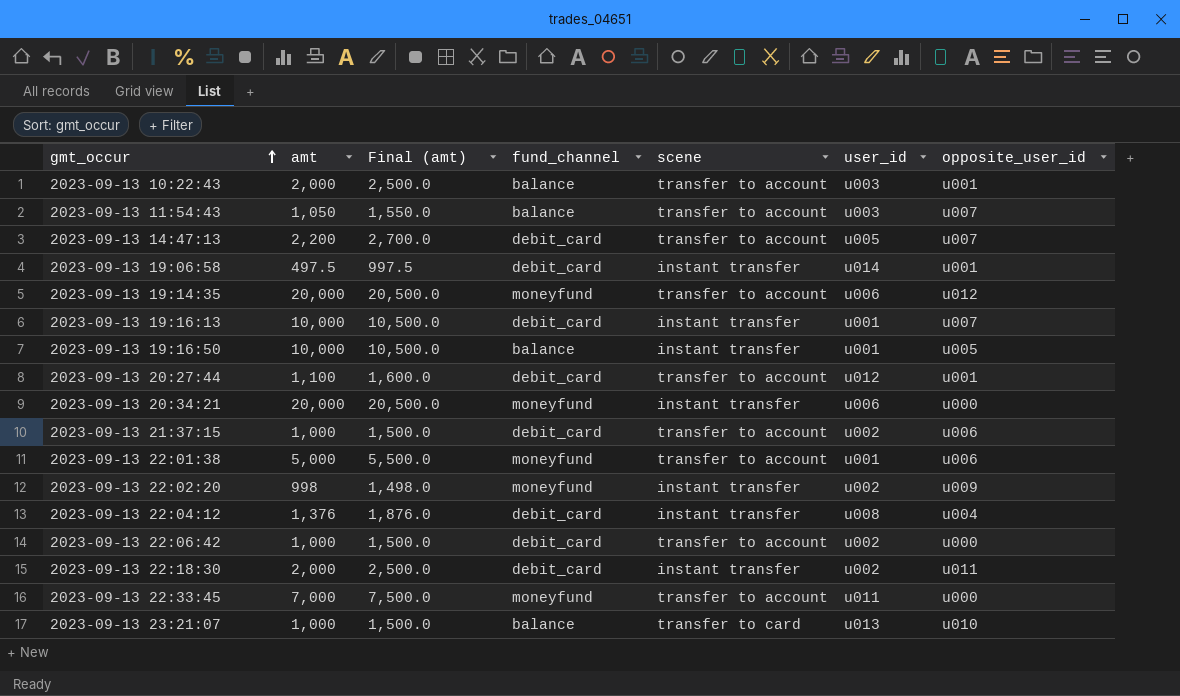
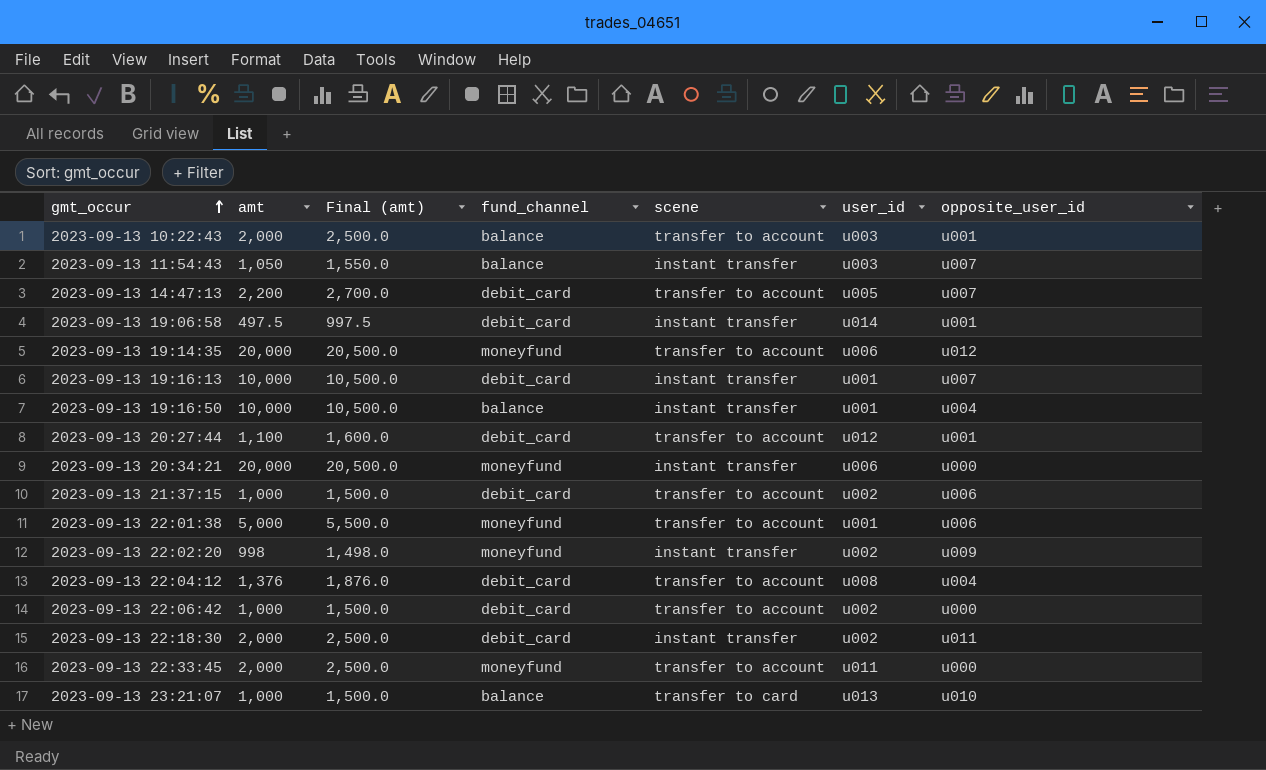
2023-09-13 11:54:43 | scene: transfer to account -> instant transfer
2023-09-13 19:16:50 | opposite_user_id: u005 -> u004
2023-09-13 22:04:12 | scene: instant transfer -> transfer to account
2023-09-13 22:33:45 | amt: 7,000 -> 2,000
2023-09-13 22:33:45 | Final (amt): 7,500.0 -> 2,500.0

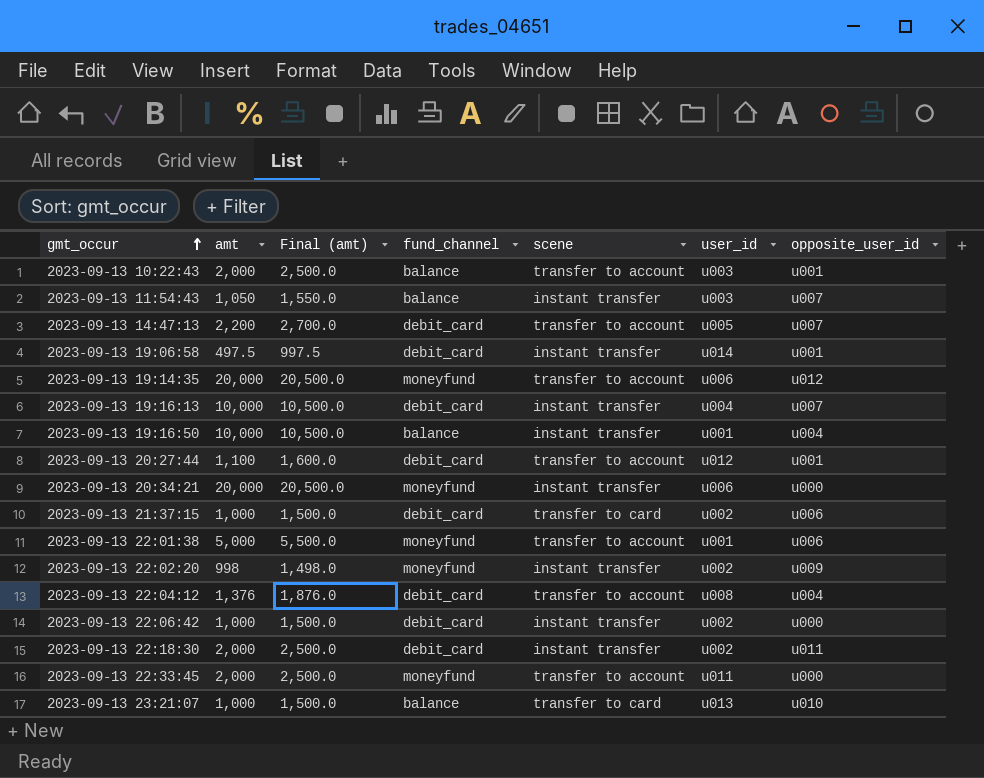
2023-09-13 19:16:13 | user_id: u001 -> u004
2023-09-13 21:37:15 | scene: transfer to account -> transfer to card
2023-09-13 22:06:42 | scene: transfer to account -> instant transfer

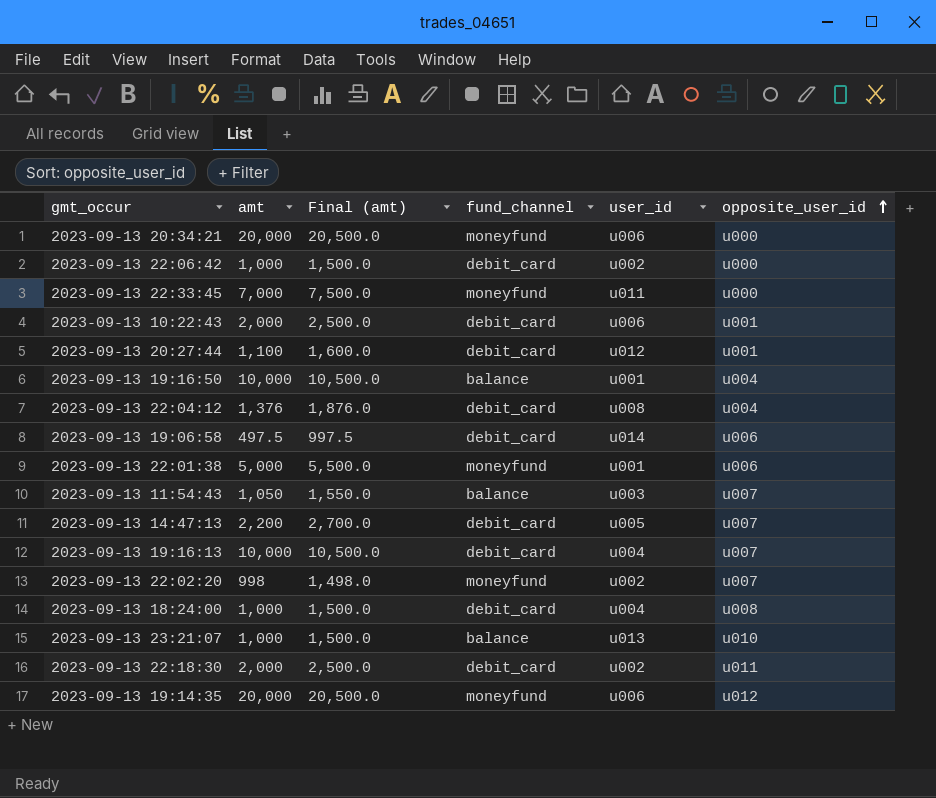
row order: gmt_occur ascending -> opposite_user_id ascending
column scene | position: 5 -> none
row 2023-09-13 21:37:15: 1,000 | 1,500.0 | debit_card | transfer to card | u002 | u006 -> none
2023-09-13 22:33:45 | amt: 2,000 -> 7,000
2023-09-13 22:33:45 | Final (amt): 2,500.0 -> 7,500.0
2023-09-13 10:22:43 | fund_channel: balance -> debit_card
2023-09-13 10:22:43 | user_id: u003 -> u006
2023-09-13 19:06:58 | opposite_user_id: u001 -> u006
2023-09-13 22:02:20 | opposite_user_id: u009 -> u007
row 2023-09-13 18:24:00: none -> 1,000 | 1,500.0 | debit_card | u004 | u008

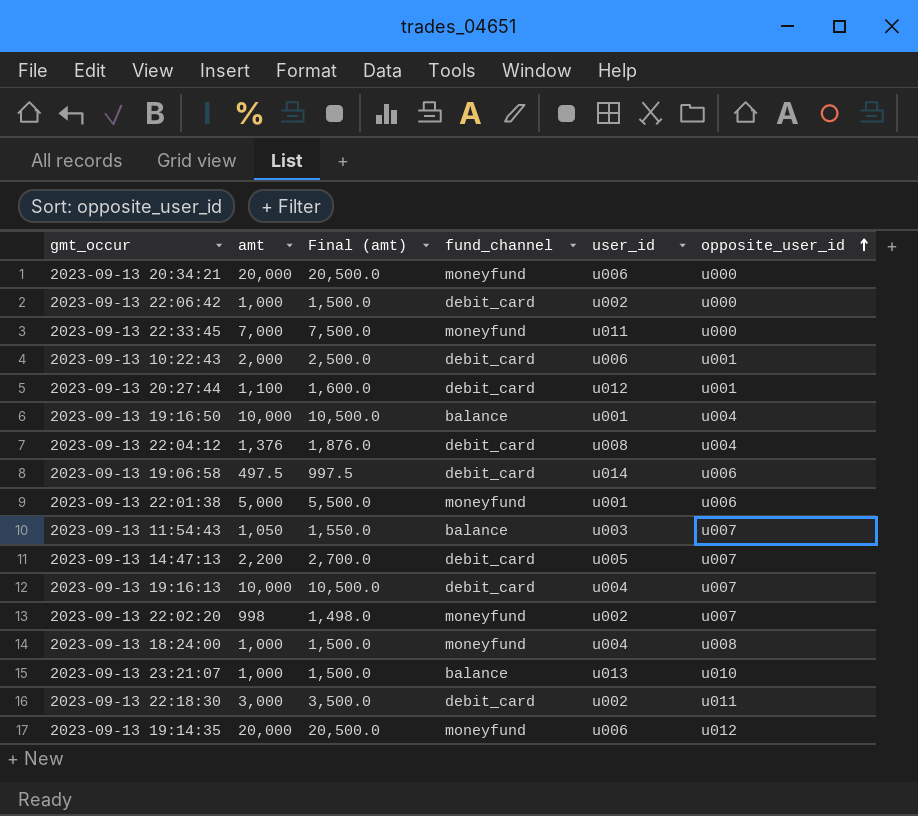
2023-09-13 18:24:00 | fund_channel: debit_card -> moneyfund
2023-09-13 22:18:30 | amt: 2,000 -> 3,000
2023-09-13 22:18:30 | Final (amt): 2,500.0 -> 3,500.0

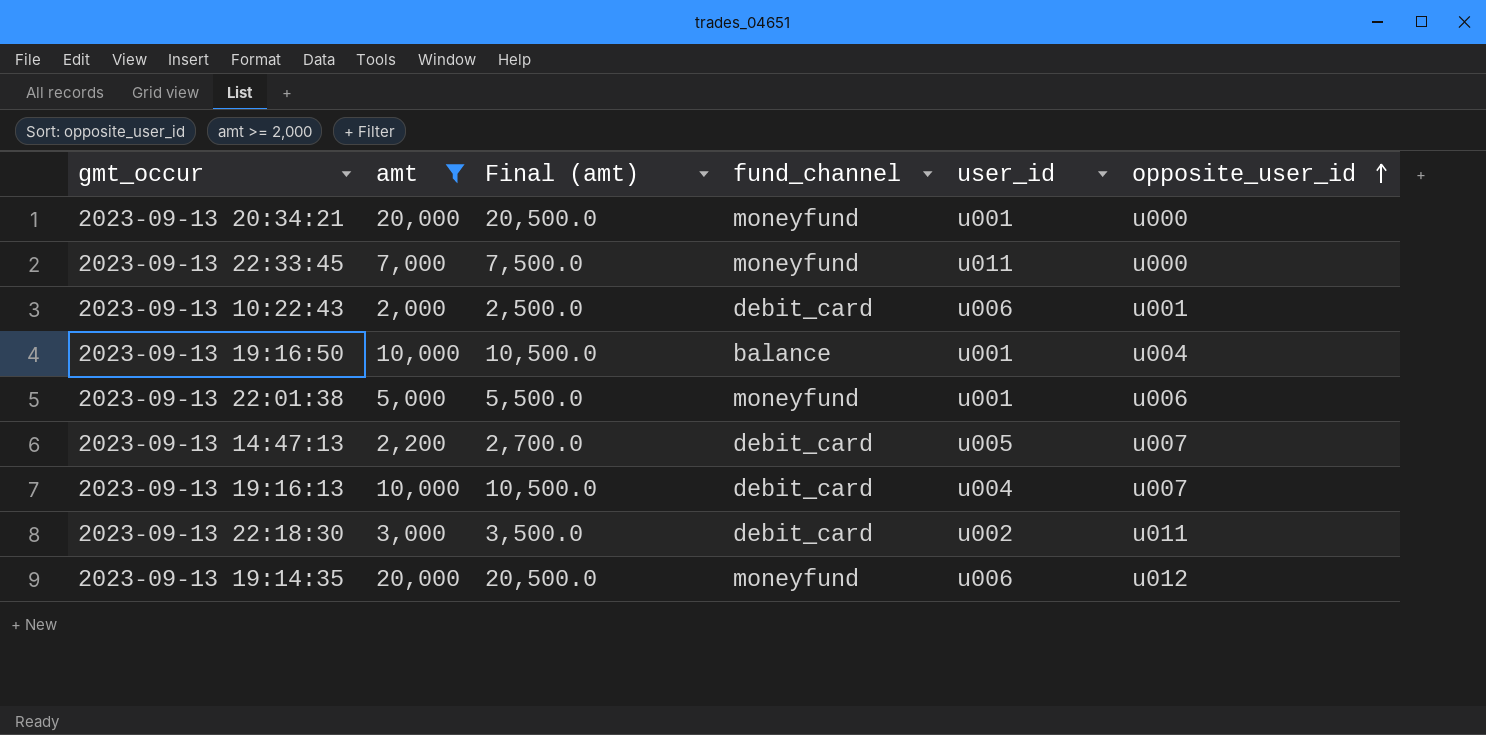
filter: none -> amt >= 2,000
2023-09-13 20:34:21 | user_id: u006 -> u001

